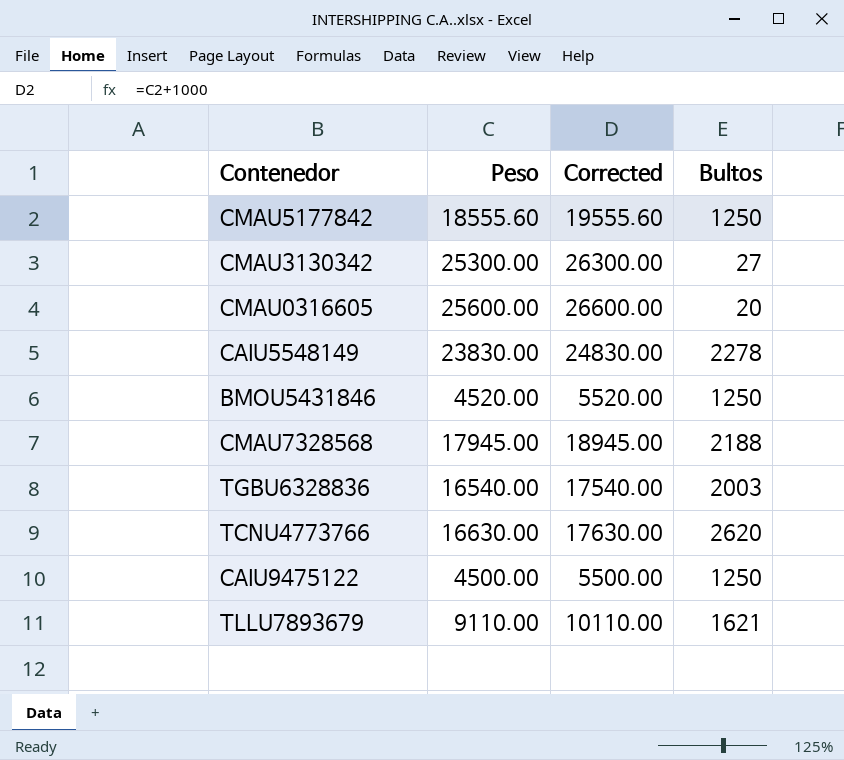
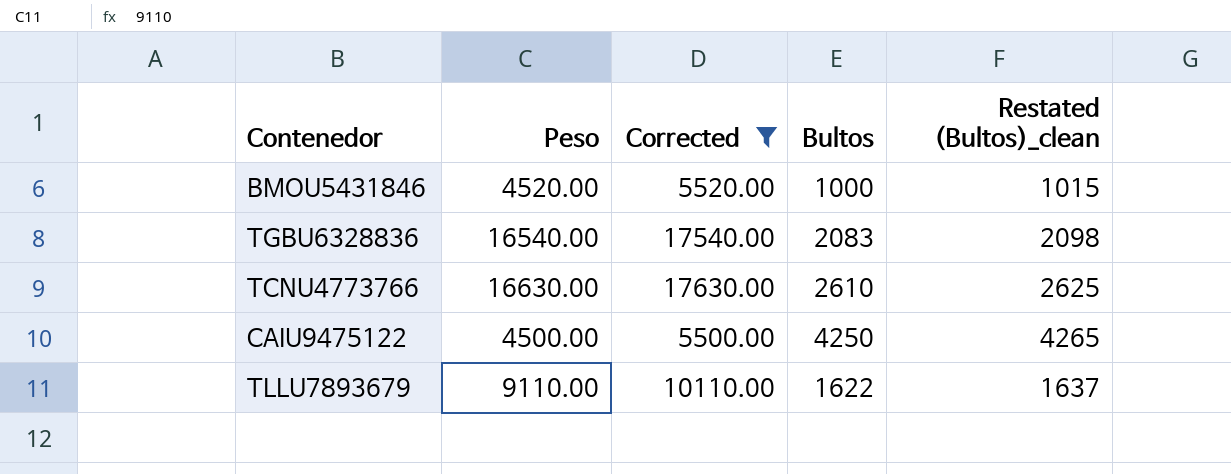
filter: none -> Corrected <= 17630.00
column Restated (Bultos)_clean | formula: none -> [Bultos] + 15
BMOU5431846 | Bultos: 1250 -> 1000
TGBU6328836 | Bultos: 2003 -> 2083
TCNU4773766 | Bultos: 2620 -> 2610
CAIU9475122 | Bultos: 1250 -> 4250
TLLU7893679 | Bultos: 1621 -> 1622

